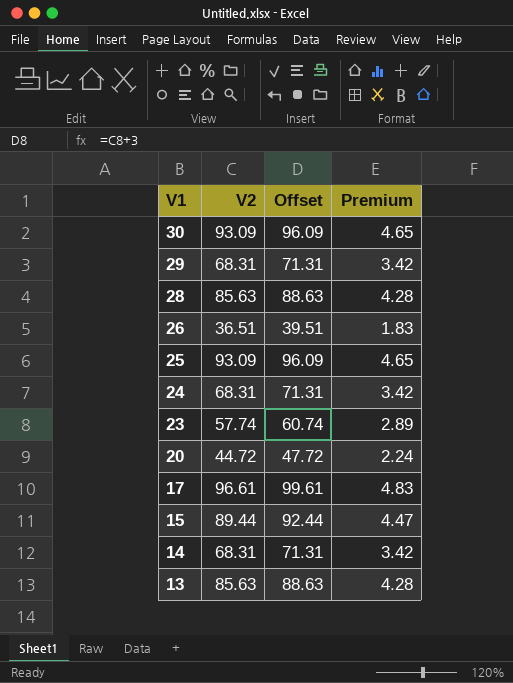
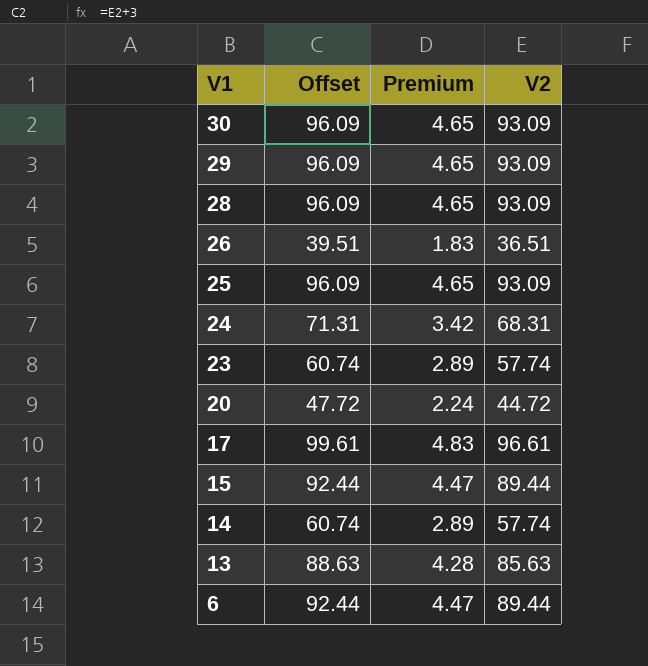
column V2 | position: 2 -> 4
29 | Offset: 71.31 -> 96.09
29 | Premium: 3.42 -> 4.65
29 | V2: 68.31 -> 93.09
28 | Offset: 88.63 -> 96.09
28 | Premium: 4.28 -> 4.65
28 | V2: 85.63 -> 93.09
14 | Offset: 71.31 -> 60.74
14 | Premium: 3.42 -> 2.89
14 | V2: 68.31 -> 57.74
row 6: none -> 92.44 | 4.47 | 89.44

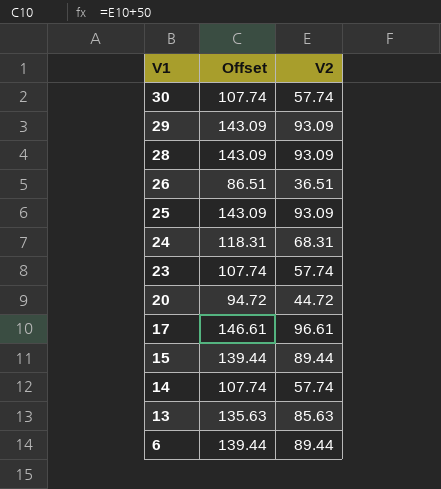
column Premium | formula: [V2] * 0.05 -> none
column Offset | formula: [V2] + 3 -> [V2] + 50
30 | V2: 93.09 -> 57.74

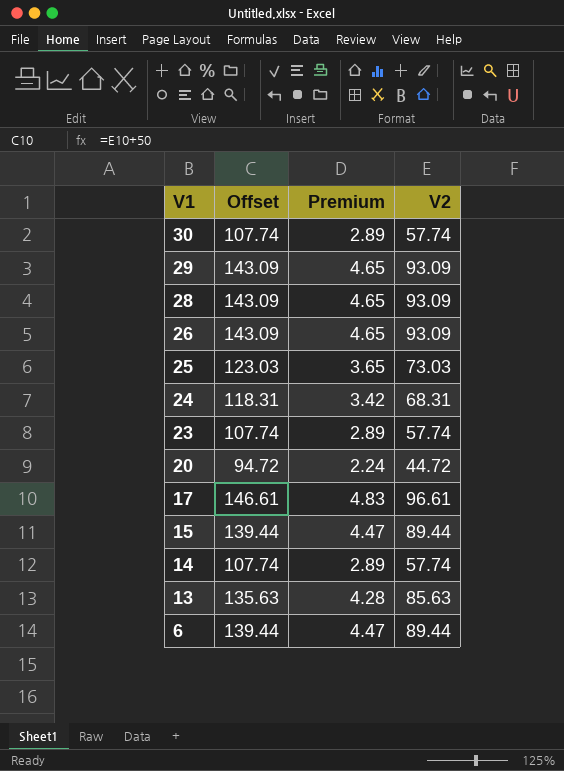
column Premium | formula: none -> [V2] * 0.05
26 | Offset: 86.51 -> 143.09
26 | V2: 36.51 -> 93.09
25 | Offset: 143.09 -> 123.03
25 | V2: 93.09 -> 73.03

